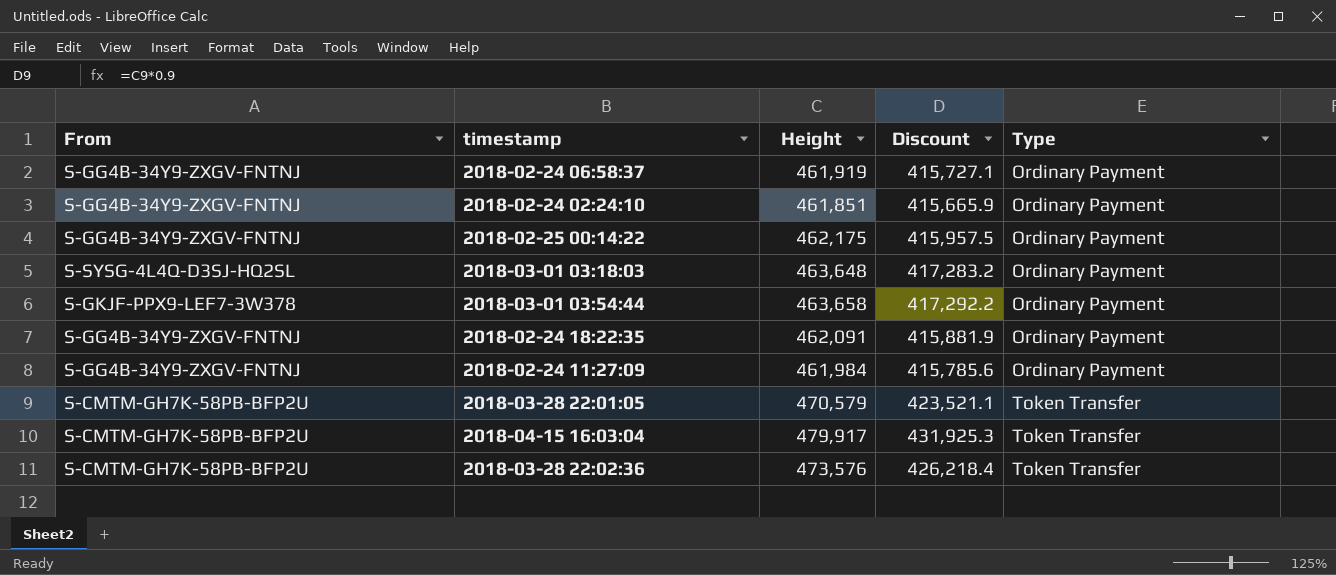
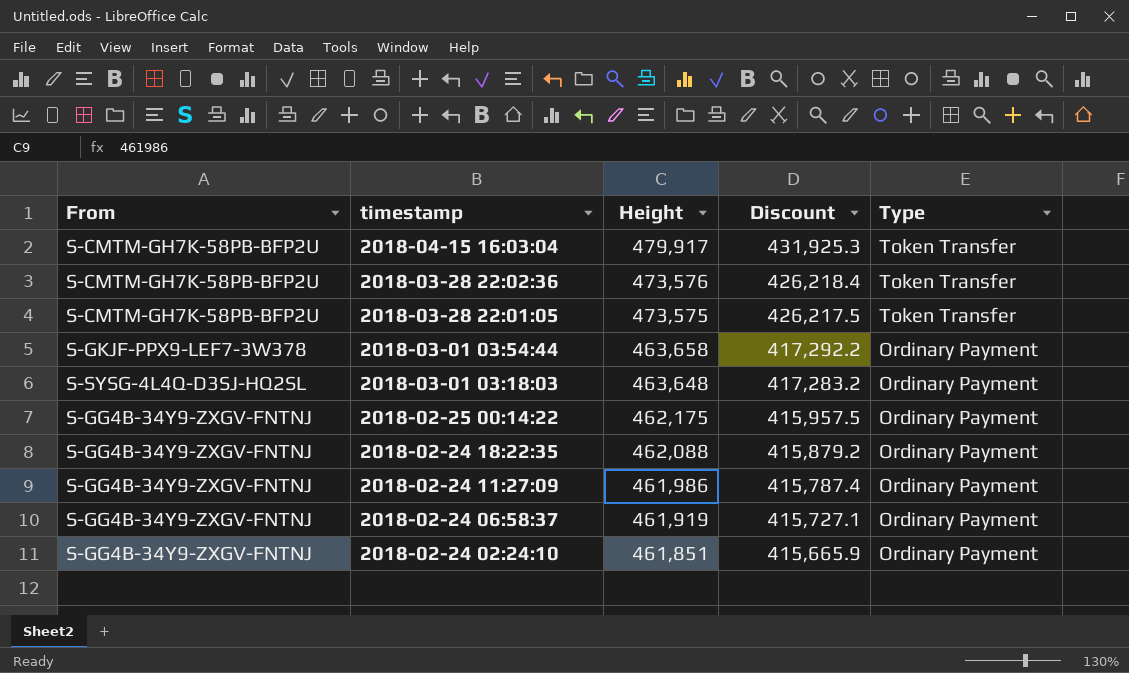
row order: Type ascending -> timestamp descending
2018-03-28 22:01:05 | Height: 470,579 -> 473,575
2018-03-28 22:01:05 | Discount: 423,521.1 -> 426,217.5
2018-02-24 18:22:35 | Height: 462,091 -> 462,088
2018-02-24 18:22:35 | Discount: 415,881.9 -> 415,879.2
2018-02-24 11:27:09 | Height: 461,984 -> 461,986
2018-02-24 11:27:09 | Discount: 415,785.6 -> 415,787.4

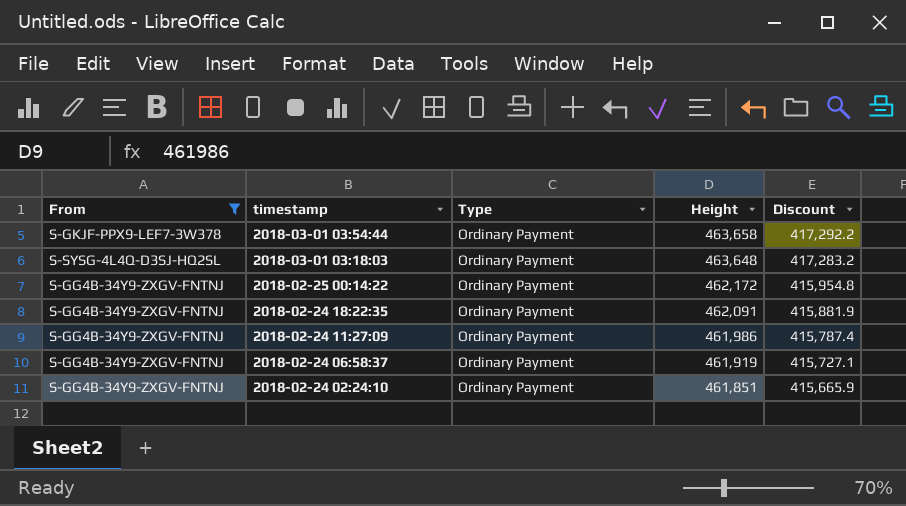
filter: none -> From != S-CMTM-GH7K-58PB-BFP2U
column Type | position: 5 -> 3
2018-02-25 00:14:22 | Height: 462,175 -> 462,172
2018-02-25 00:14:22 | Discount: 415,957.5 -> 415,954.8
2018-02-24 18:22:35 | Height: 462,088 -> 462,091
2018-02-24 18:22:35 | Discount: 415,879.2 -> 415,881.9

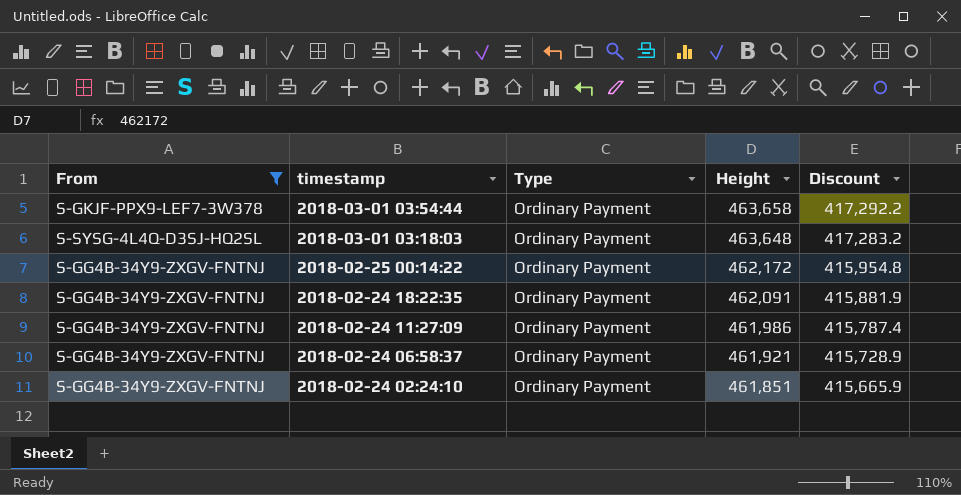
2018-02-24 06:58:37 | Height: 461,919 -> 461,921
2018-02-24 06:58:37 | Discount: 415,727.1 -> 415,728.9

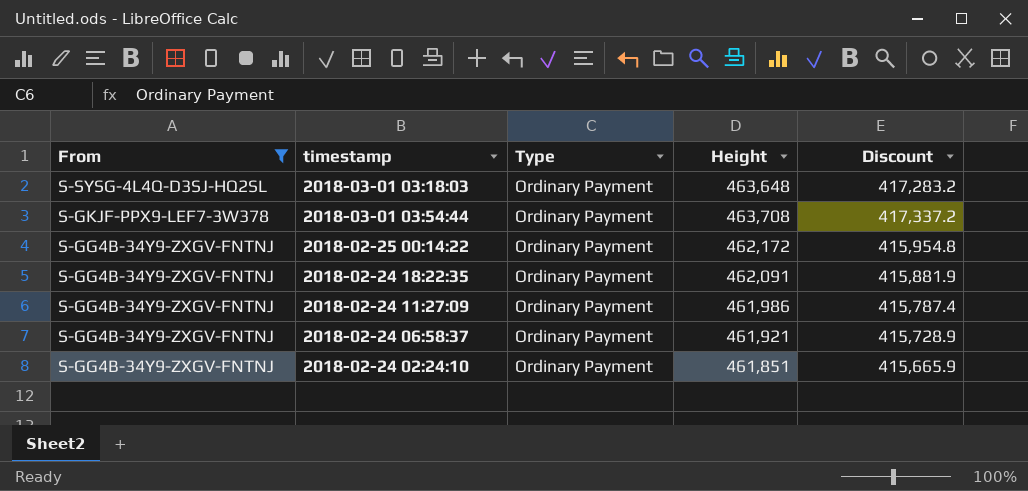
row order: timestamp descending -> From descending
2018-03-01 03:54:44 | Height: 463,658 -> 463,708
2018-03-01 03:54:44 | Discount: 417,292.2 -> 417,337.2

